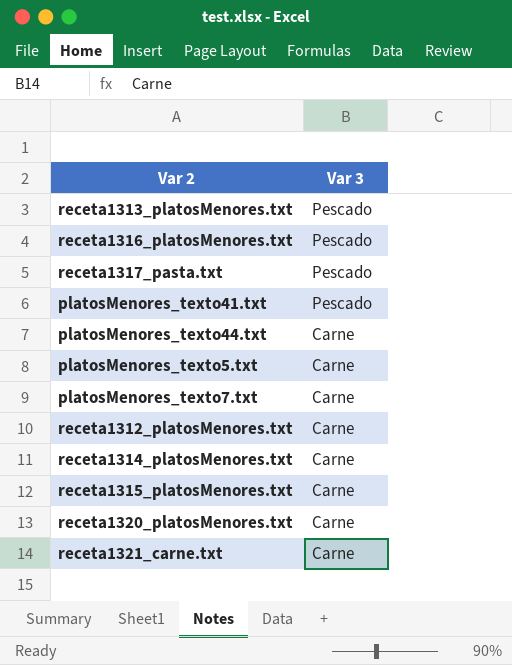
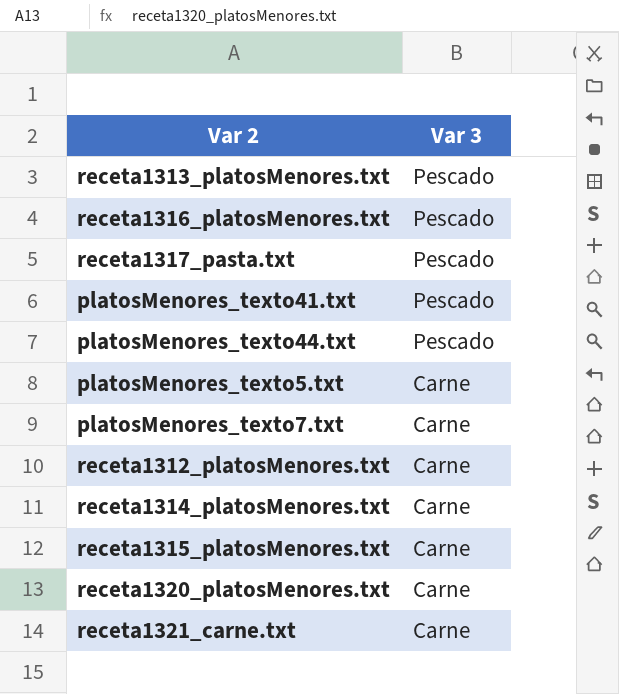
platosMenores_texto44.txt | Var 3: Carne -> Pescado

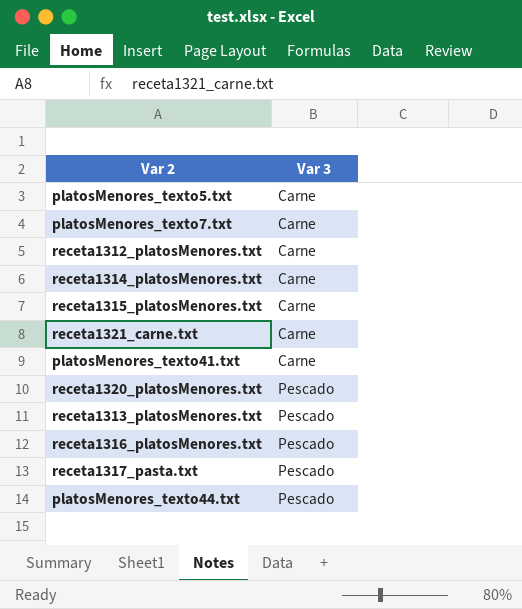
row order: Var 3 descending -> Var 3 ascending
platosMenores_texto41.txt | Var 3: Pescado -> Carne
receta1320_platosMenores.txt | Var 3: Carne -> Pescado

